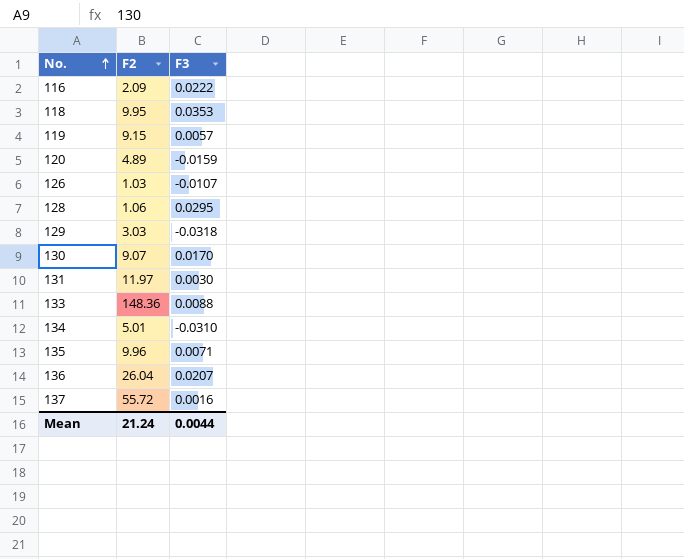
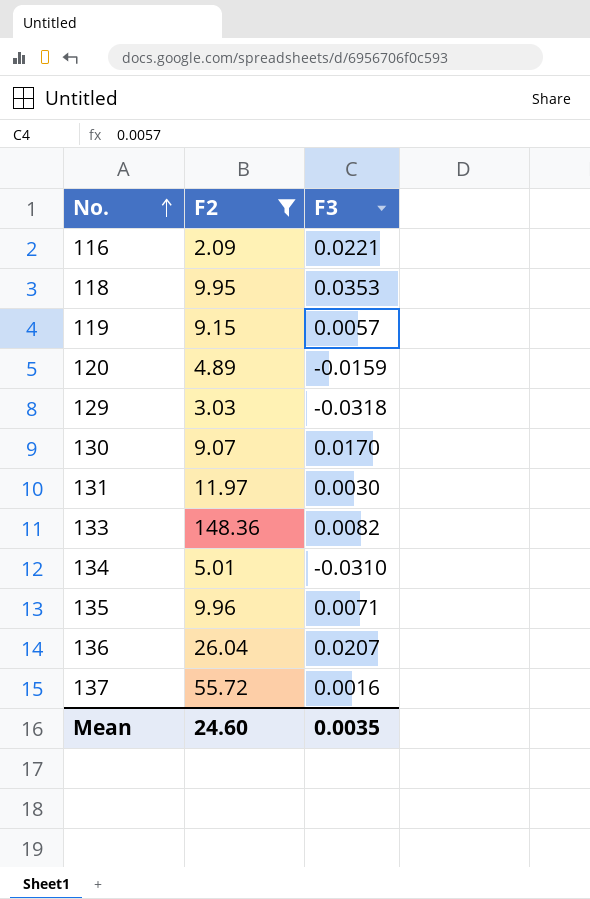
filter: none -> F2 >= 2.09
116 | F3: 0.0222 -> 0.0221
133 | F3: 0.0088 -> 0.0082
Mean | F2: 21.24 -> 24.60
Mean | F3: 0.0044 -> 0.0035

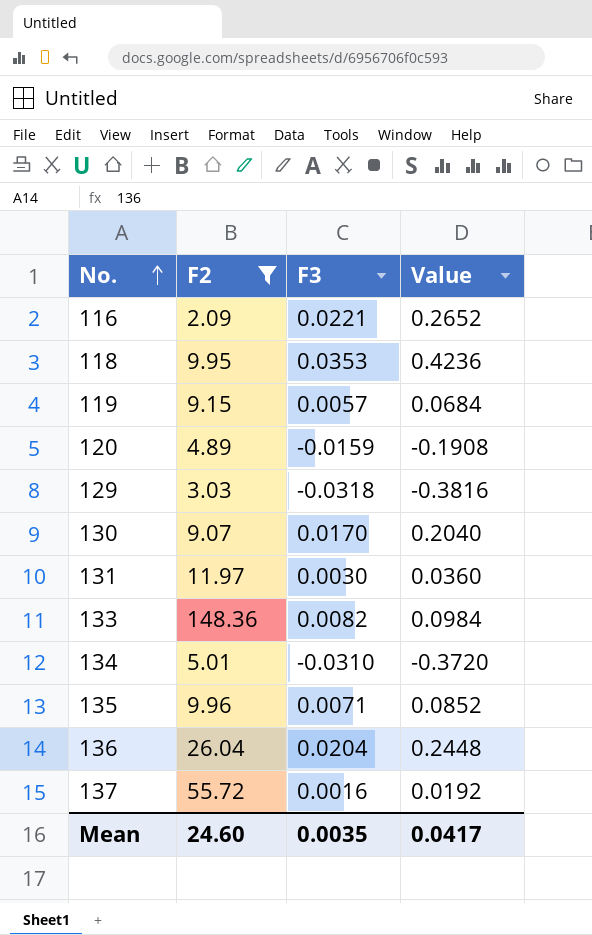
column Value | formula: none -> [F3] * 12
136 | F3: 0.0207 -> 0.0204

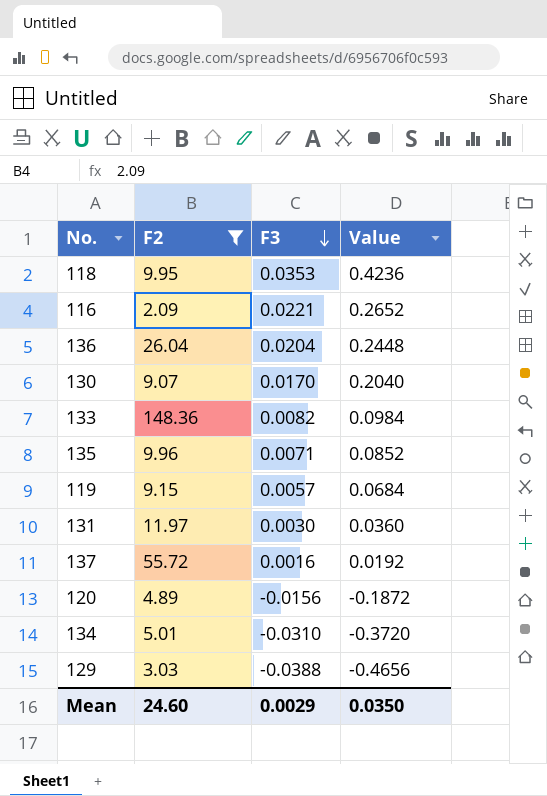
row order: No. ascending -> F3 descending
120 | F3: -0.0159 -> -0.0156
120 | Value: -0.1908 -> -0.1872
129 | F3: -0.0318 -> -0.0388
129 | Value: -0.3816 -> -0.4656
Mean | F3: 0.0035 -> 0.0029
Mean | Value: 0.0417 -> 0.0350

